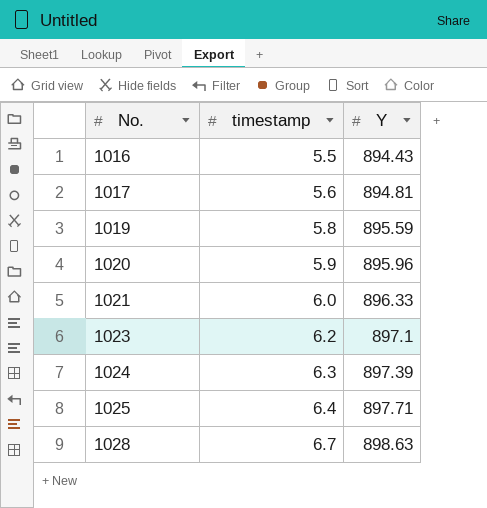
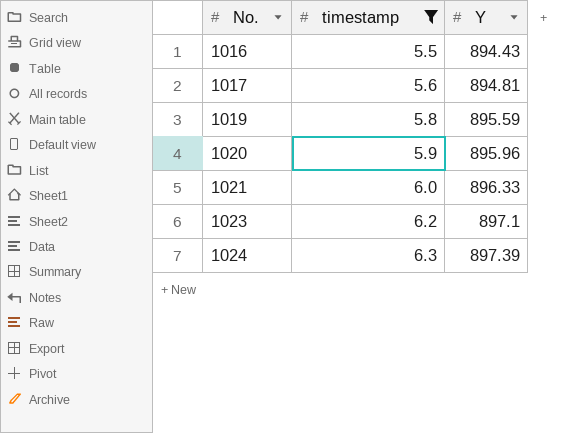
filter: none -> timestamp <= 6.3

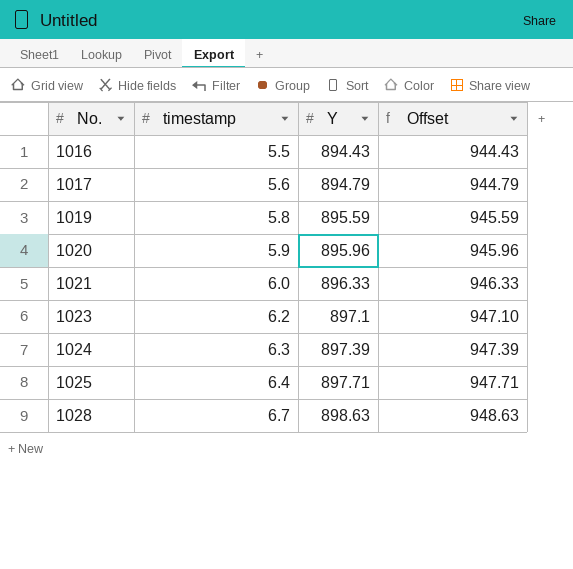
filter: timestamp <= 6.3 -> none
column Offset | formula: none -> [Y] + 50
1017 | Y: 894.81 -> 894.79

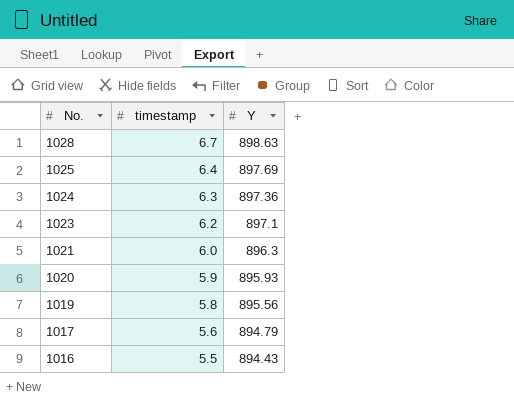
row order: No. ascending -> No. descending
column Offset | formula: [Y] + 50 -> none
1025 | Y: 897.71 -> 897.69
1024 | Y: 897.39 -> 897.36
1021 | Y: 896.33 -> 896.3
1020 | Y: 895.96 -> 895.93
1019 | Y: 895.59 -> 895.56

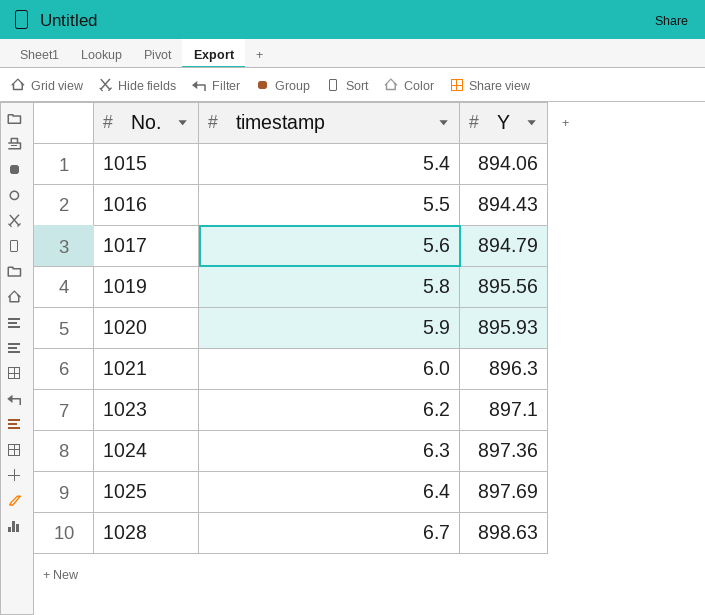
row order: No. descending -> No. ascending
row 1015: none -> 5.4 | 894.06

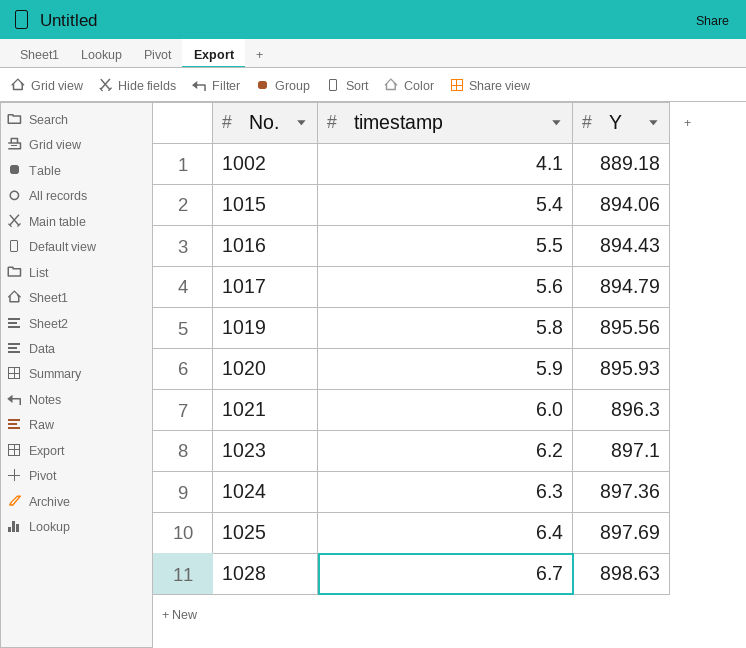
row 1002: none -> 4.1 | 889.18

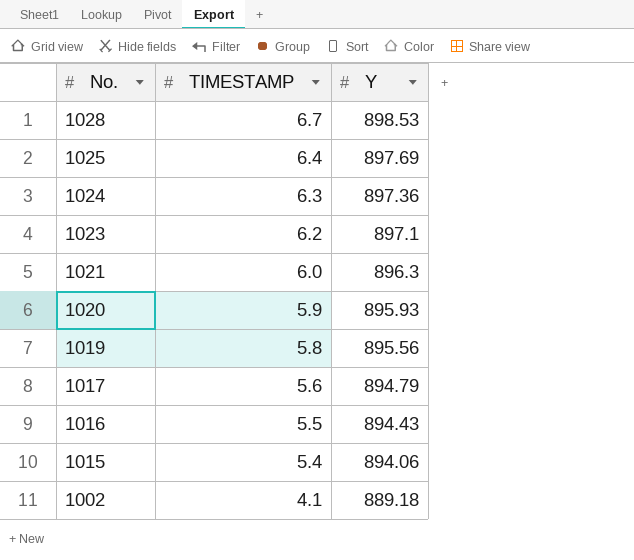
row order: No. ascending -> No. descending
column name: timestamp -> TIMESTAMP
1028 | Y: 898.63 -> 898.53

